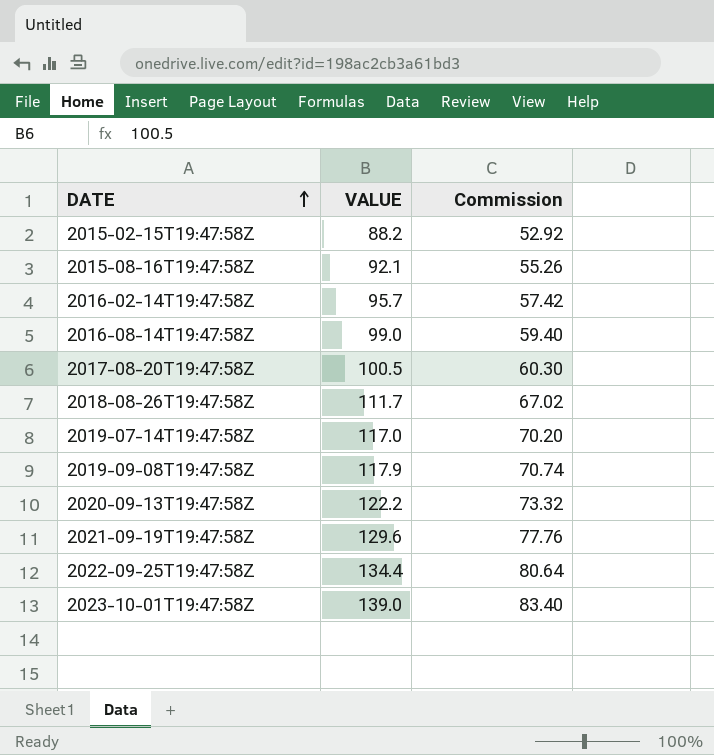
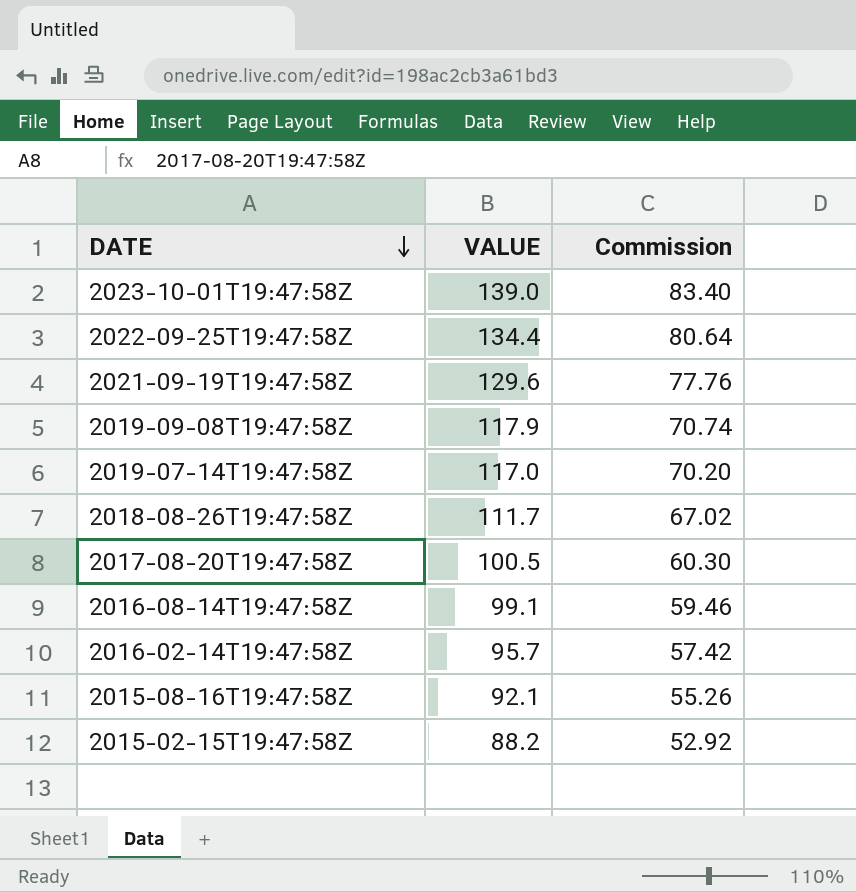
row order: DATE ascending -> DATE descending
row 2020-09-13T19:47:58Z: 122.2 | 73.32 -> none
2016-08-14T19:47:58Z | VALUE: 99.0 -> 99.1
2016-08-14T19:47:58Z | Commission: 59.40 -> 59.46

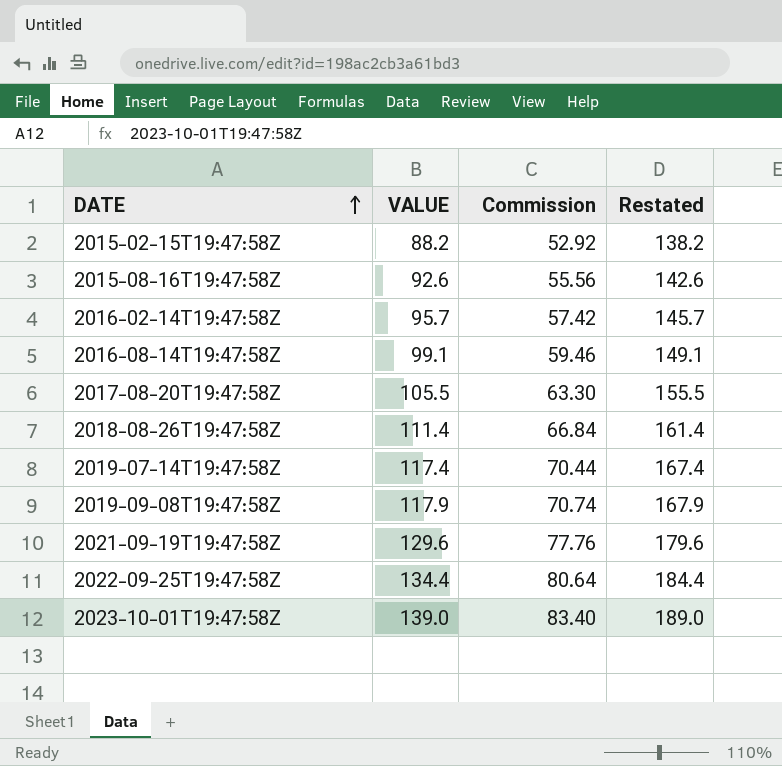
row order: DATE descending -> DATE ascending
column Restated | formula: none -> [VALUE] + 50
2015-08-16T19:47:58Z | VALUE: 92.1 -> 92.6
2015-08-16T19:47:58Z | Commission: 55.26 -> 55.56
2017-08-20T19:47:58Z | VALUE: 100.5 -> 105.5
2017-08-20T19:47:58Z | Commission: 60.30 -> 63.30
2018-08-26T19:47:58Z | VALUE: 111.7 -> 111.4
2018-08-26T19:47:58Z | Commission: 67.02 -> 66.84
2019-07-14T19:47:58Z | VALUE: 117.0 -> 117.4
2019-07-14T19:47:58Z | Commission: 70.20 -> 70.44

